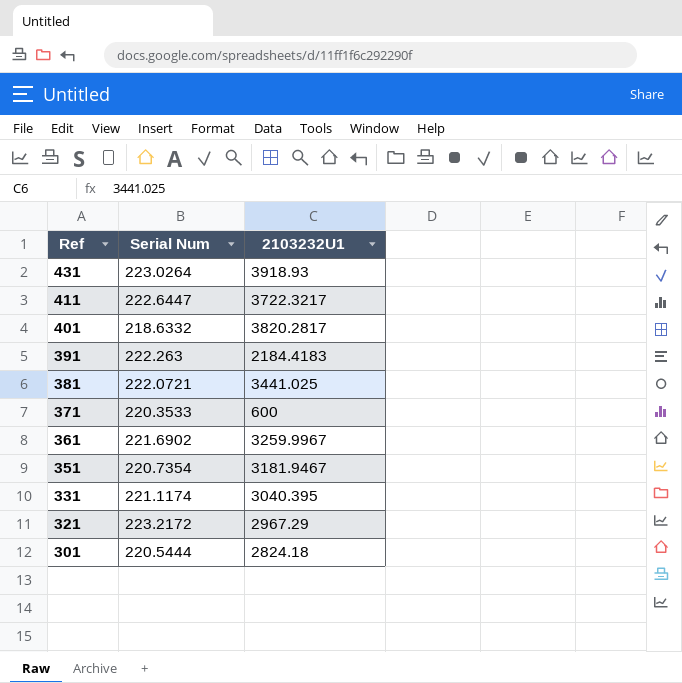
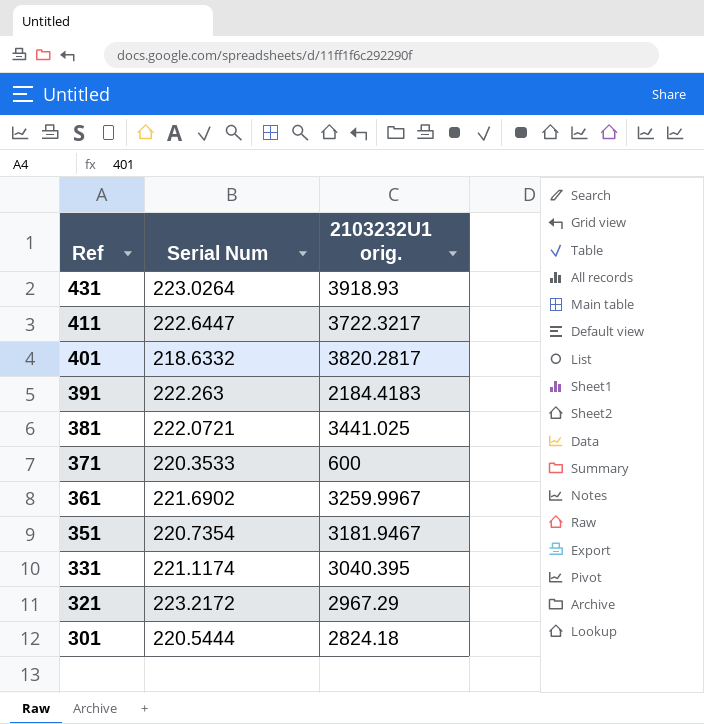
column name: 2103232U1 -> 2103232U1 orig.

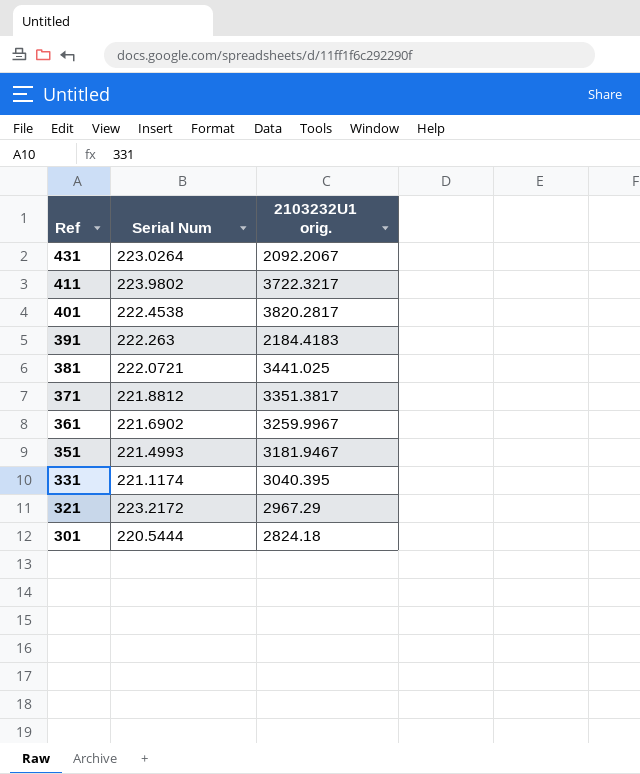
431 | 2103232U1 orig.: 3918.93 -> 2092.2067
411 | Serial Num: 222.6447 -> 223.9802
401 | Serial Num: 218.6332 -> 222.4538
371 | Serial Num: 220.3533 -> 221.8812
371 | 2103232U1 orig.: 600 -> 3351.3817
351 | Serial Num: 220.7354 -> 221.4993

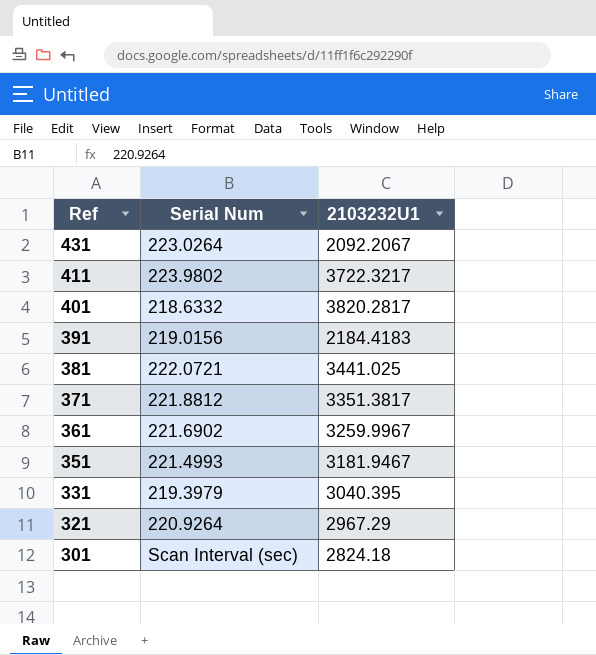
column name: 2103232U1 orig. -> 2103232U1
401 | Serial Num: 222.4538 -> 218.6332
391 | Serial Num: 222.263 -> 219.0156
331 | Serial Num: 221.1174 -> 219.3979
321 | Serial Num: 223.2172 -> 220.9264
301 | Serial Num: 220.5444 -> Scan Interval (sec)

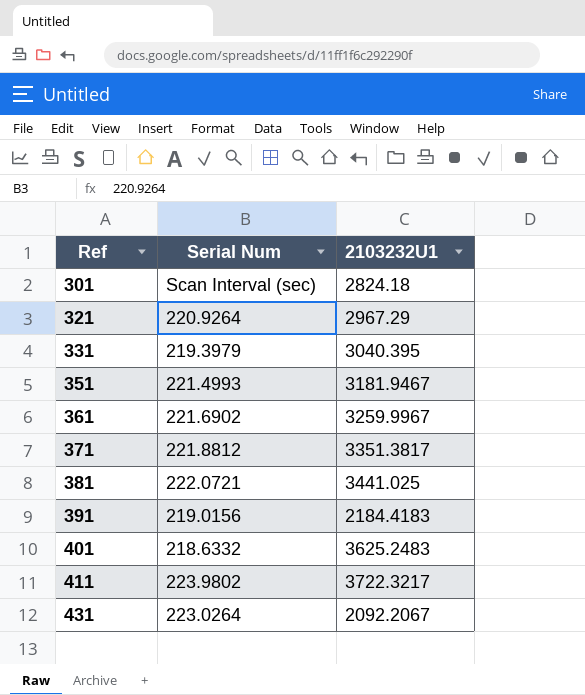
row order: Ref descending -> Ref ascending
401 | 2103232U1: 3820.2817 -> 3625.2483

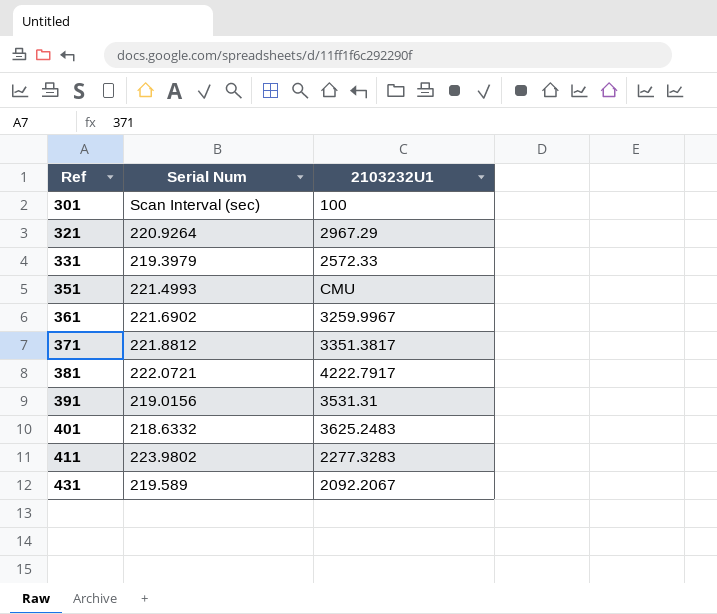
301 | 2103232U1: 2824.18 -> 100
331 | 2103232U1: 3040.395 -> 2572.33
351 | 2103232U1: 3181.9467 -> CMU
381 | 2103232U1: 3441.025 -> 4222.7917
391 | 2103232U1: 2184.4183 -> 3531.31
411 | 2103232U1: 3722.3217 -> 2277.3283
431 | Serial Num: 223.0264 -> 219.589

